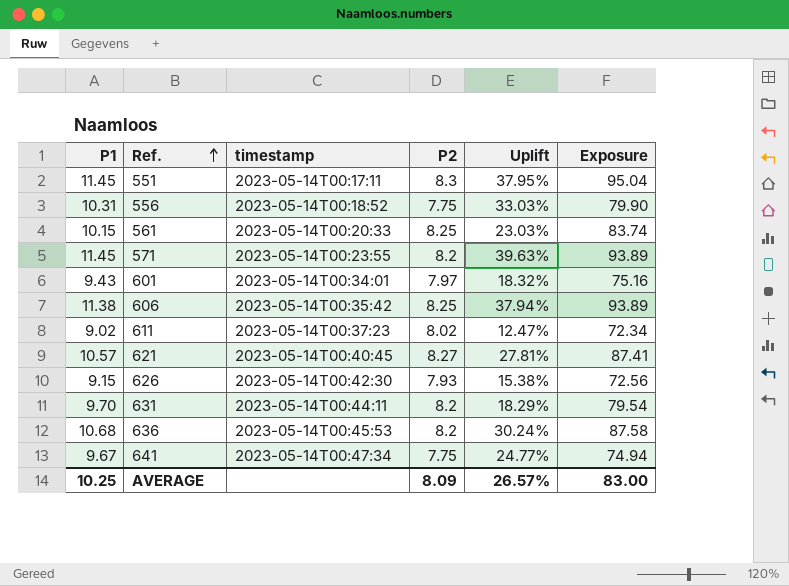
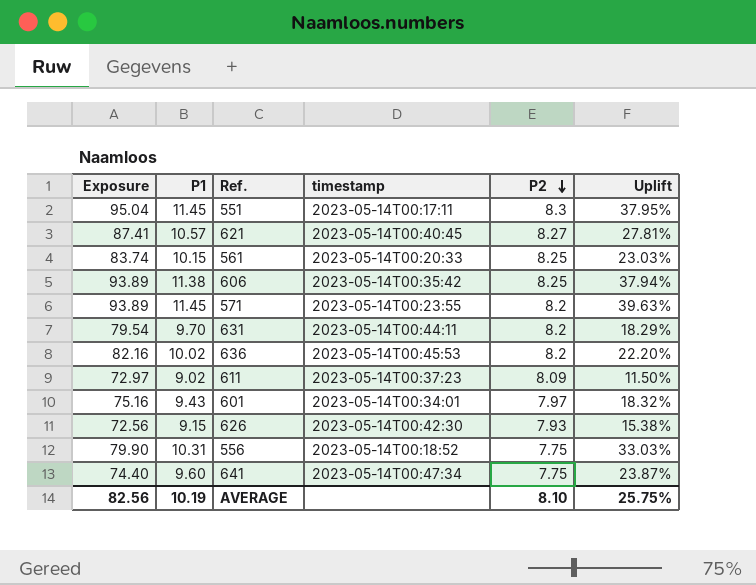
row order: Ref. ascending -> P2 descending
column Exposure | position: 6 -> 1
636 | Exposure: 87.58 -> 82.16
636 | P1: 10.68 -> 10.02
636 | Uplift: 30.24% -> 22.20%
611 | Exposure: 72.34 -> 72.97
611 | P2: 8.02 -> 8.09
611 | Uplift: 12.47% -> 11.50%
641 | Exposure: 74.94 -> 74.40
641 | P1: 9.67 -> 9.60
641 | Uplift: 24.77% -> 23.87%
AVERAGE | Exposure: 83.00 -> 82.56
AVERAGE | P1: 10.25 -> 10.19
AVERAGE | P2: 8.09 -> 8.10
AVERAGE | Uplift: 26.57% -> 25.75%

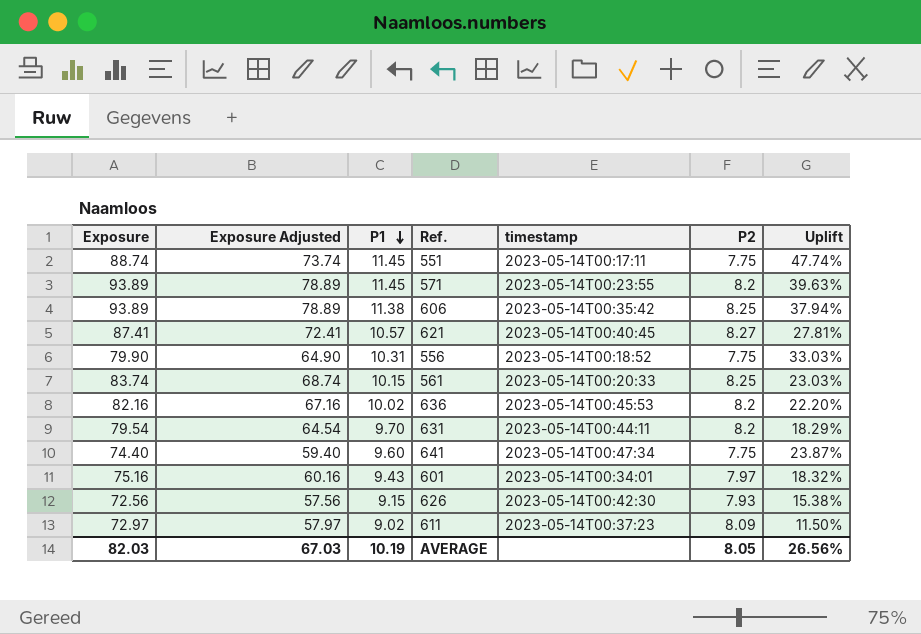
row order: P2 descending -> P1 descending
column Exposure Adjusted | formula: none -> [Exposure] - 15
551 | Exposure: 95.04 -> 88.74
551 | P2: 8.3 -> 7.75
551 | Uplift: 37.95% -> 47.74%
AVERAGE | Exposure: 82.56 -> 82.03
AVERAGE | P2: 8.10 -> 8.05
AVERAGE | Uplift: 25.75% -> 26.56%

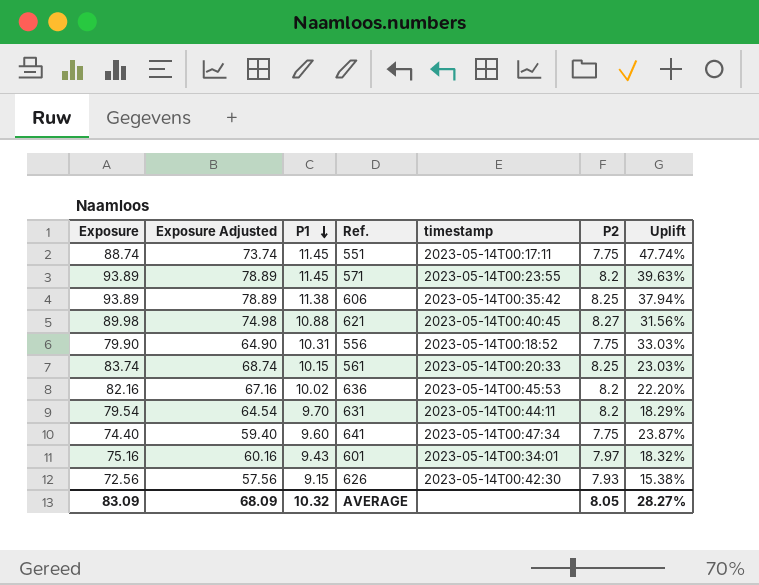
row 611: 72.97 | 57.97 | 9.02 | 2023-05-14T00:37:23 | 8.09 | 11.50% -> none
621 | Exposure: 87.41 -> 89.98
621 | Exposure Adjusted: 72.41 -> 74.98
621 | P1: 10.57 -> 10.88
621 | Uplift: 27.81% -> 31.56%
AVERAGE | Exposure: 82.03 -> 83.09
AVERAGE | Exposure Adjusted: 67.03 -> 68.09
AVERAGE | P1: 10.19 -> 10.32
AVERAGE | Uplift: 26.56% -> 28.27%

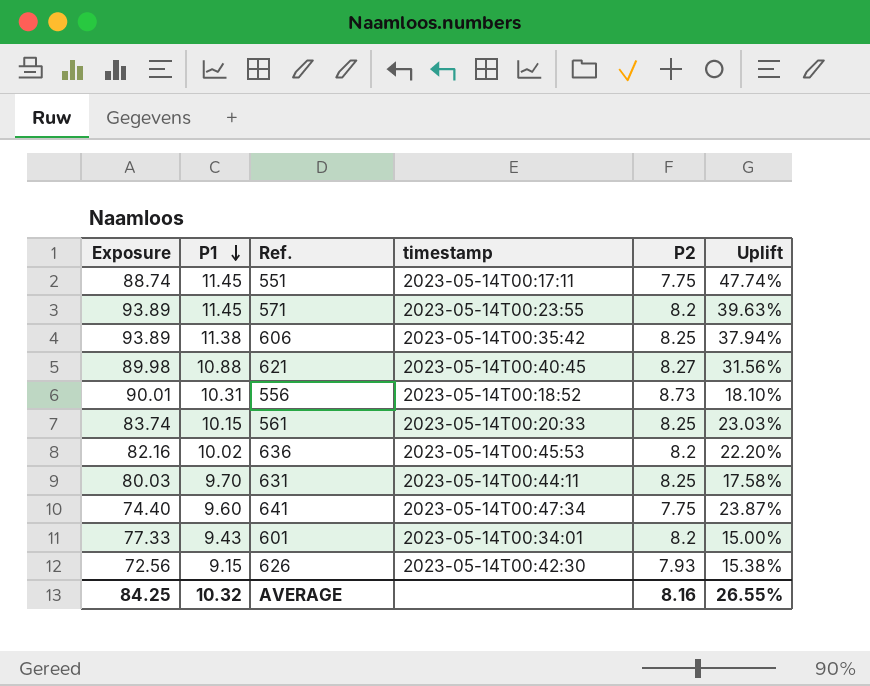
column Exposure Adjusted | formula: [Exposure] - 15 -> none
556 | Exposure: 79.90 -> 90.01
556 | P2: 7.75 -> 8.73
556 | Uplift: 33.03% -> 18.10%
631 | Exposure: 79.54 -> 80.03
631 | P2: 8.2 -> 8.25
631 | Uplift: 18.29% -> 17.58%
601 | Exposure: 75.16 -> 77.33
601 | P2: 7.97 -> 8.2
601 | Uplift: 18.32% -> 15.00%
AVERAGE | Exposure: 83.09 -> 84.25
AVERAGE | P2: 8.05 -> 8.16
AVERAGE | Uplift: 28.27% -> 26.55%

